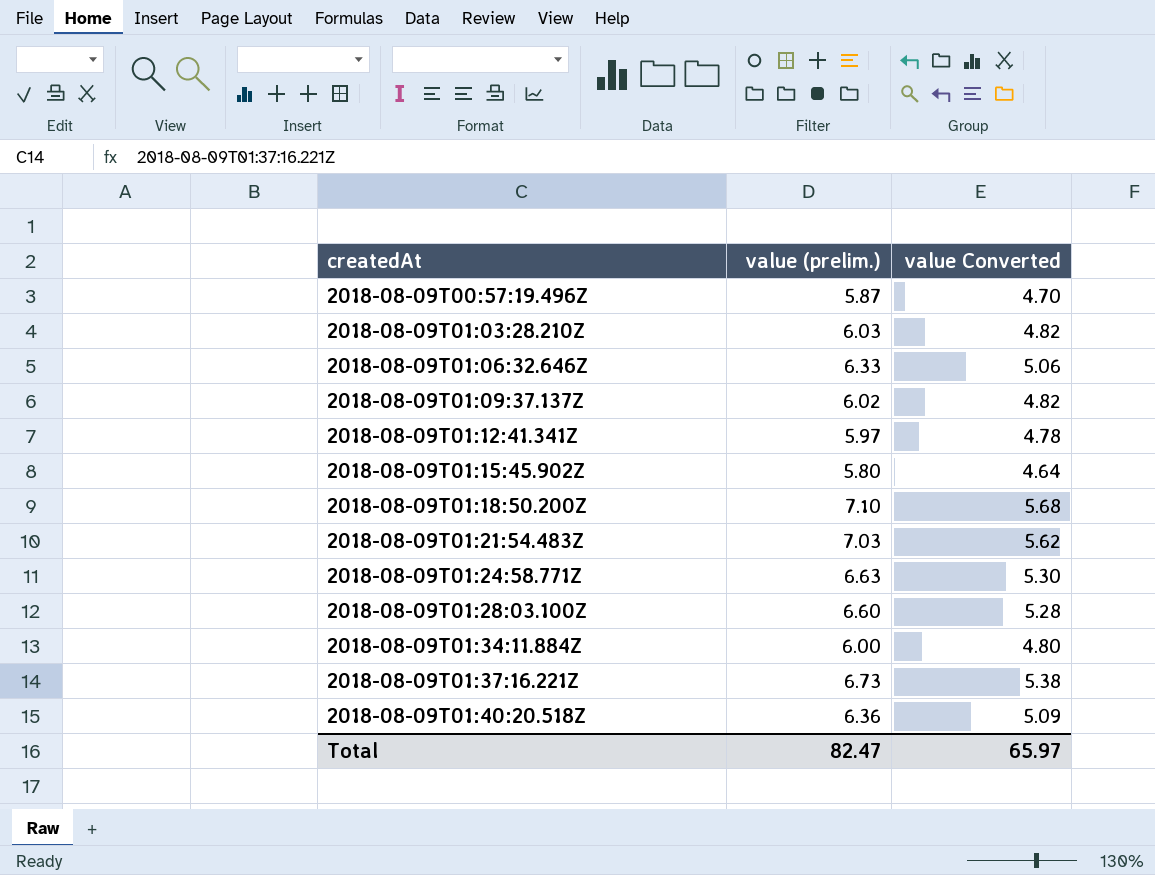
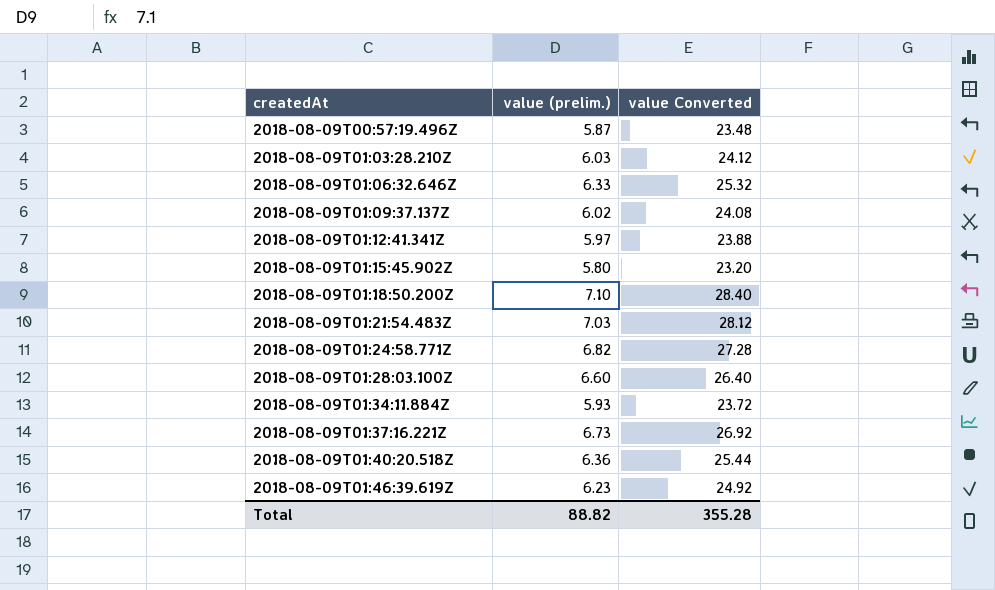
column value Converted | formula: [value (prelim.)] * 0.8 -> [value (prelim.)] * 4
2018-08-09T01:24:58.771Z | value (prelim.): 6.63 -> 6.82
2018-08-09T01:34:11.884Z | value (prelim.): 6.00 -> 5.93
row 2018-08-09T01:46:39.619Z: none -> 6.23 | 24.92
Total | value (prelim.): 82.47 -> 88.82
Total | value Converted: 65.97 -> 355.28

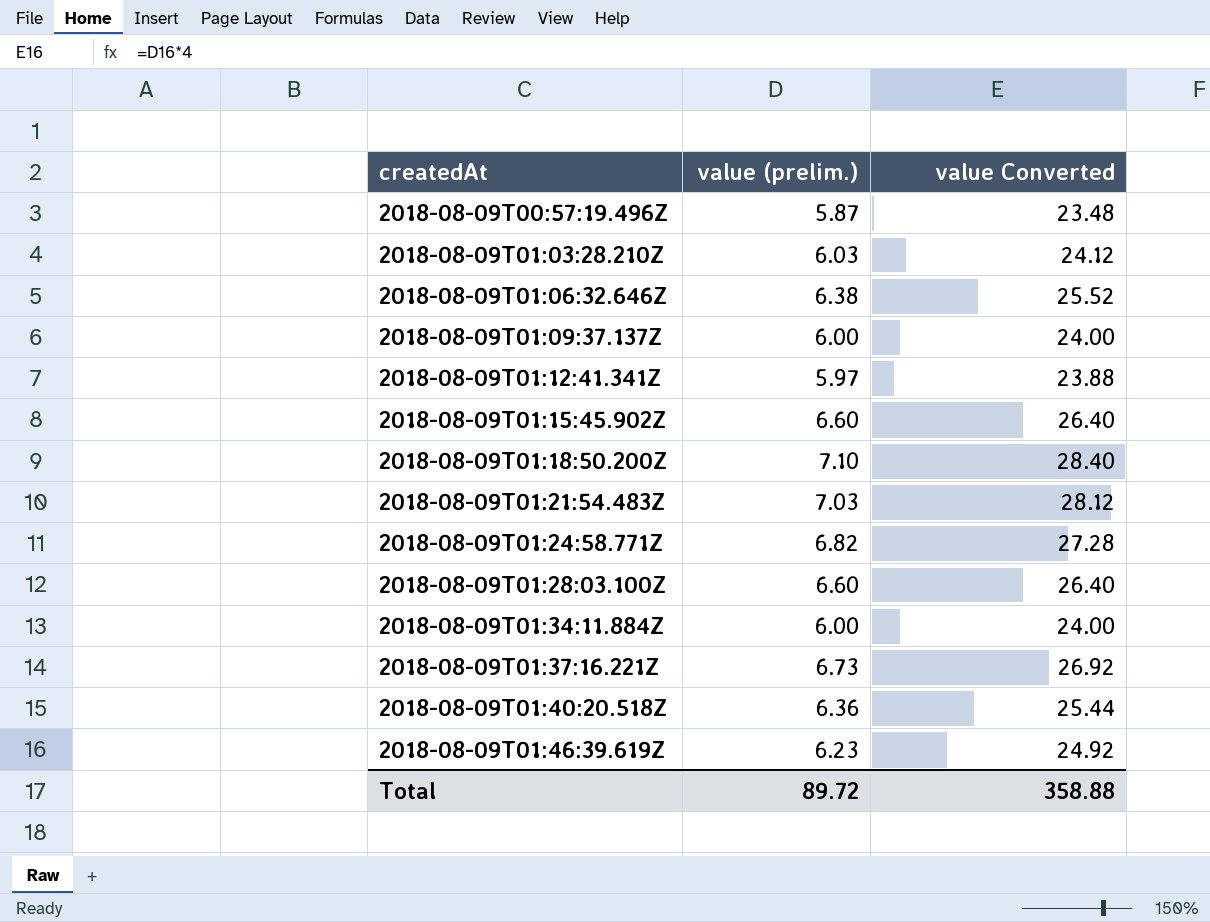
2018-08-09T01:06:32.646Z | value (prelim.): 6.33 -> 6.38
2018-08-09T01:06:32.646Z | value Converted: 25.32 -> 25.52
2018-08-09T01:09:37.137Z | value (prelim.): 6.02 -> 6.00
2018-08-09T01:09:37.137Z | value Converted: 24.08 -> 24.00
2018-08-09T01:15:45.902Z | value (prelim.): 5.80 -> 6.60
2018-08-09T01:15:45.902Z | value Converted: 23.20 -> 26.40
2018-08-09T01:34:11.884Z | value (prelim.): 5.93 -> 6.00
2018-08-09T01:34:11.884Z | value Converted: 23.72 -> 24.00
Total | value (prelim.): 88.82 -> 89.72
Total | value Converted: 355.28 -> 358.88

